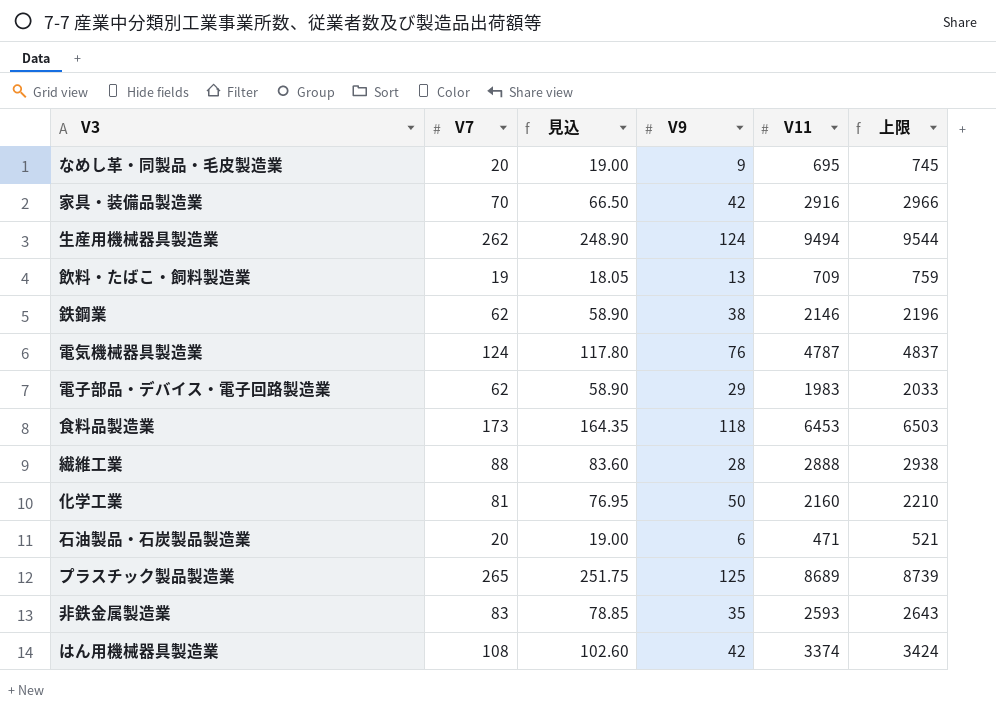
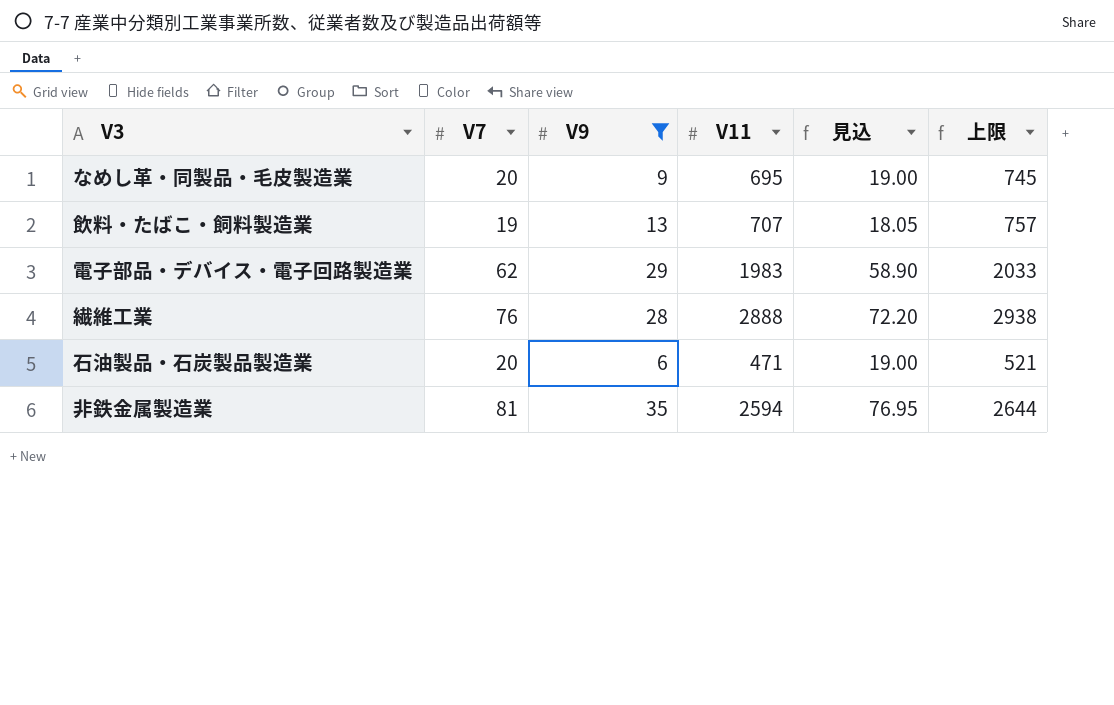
filter: none -> V9 <= 35
column 見込 | position: 3 -> 5
飲料・たばこ・飼料製造業 | V11: 709 -> 707
飲料・たばこ・飼料製造業 | 上限: 759 -> 757
繊維工業 | V7: 88 -> 76
繊維工業 | 見込: 83.60 -> 72.20
非鉄金属製造業 | V7: 83 -> 81
非鉄金属製造業 | V11: 2593 -> 2594
非鉄金属製造業 | 見込: 78.85 -> 76.95
非鉄金属製造業 | 上限: 2643 -> 2644

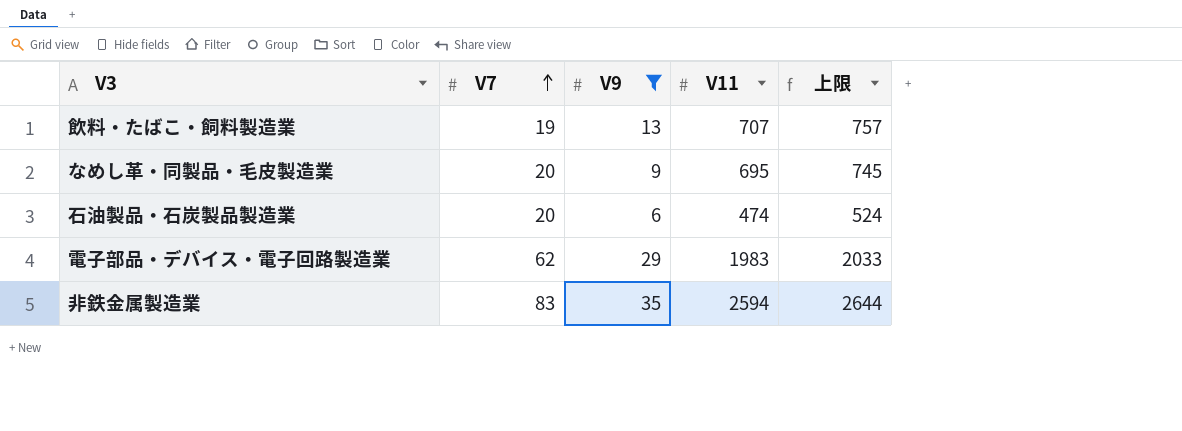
row order: none -> V7 ascending
column 見込 | formula: [V7] * 0.95 -> none
row 繊維工業: 76 | 28 | 2888 | 72.20 | 2938 -> none
石油製品・石炭製品製造業 | V11: 471 -> 474
石油製品・石炭製品製造業 | 上限: 521 -> 524
非鉄金属製造業 | V7: 81 -> 83

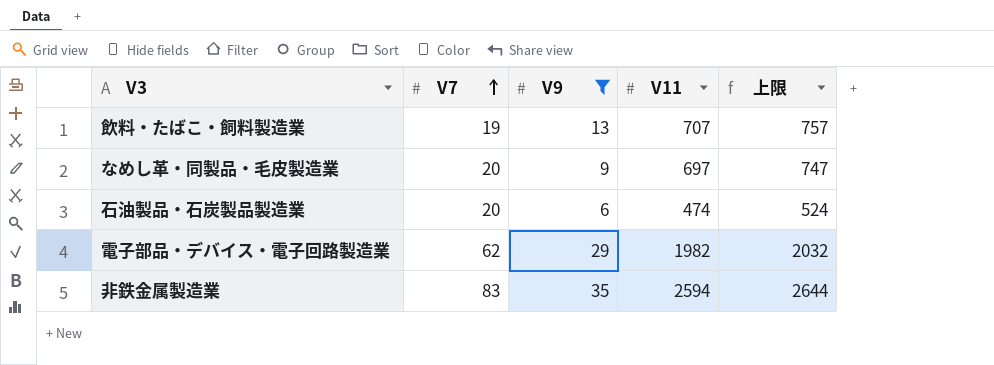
なめし革・同製品・毛皮製造業 | V11: 695 -> 697
なめし革・同製品・毛皮製造業 | 上限: 745 -> 747
電子部品・デバイス・電子回路製造業 | V11: 1983 -> 1982
電子部品・デバイス・電子回路製造業 | 上限: 2033 -> 2032

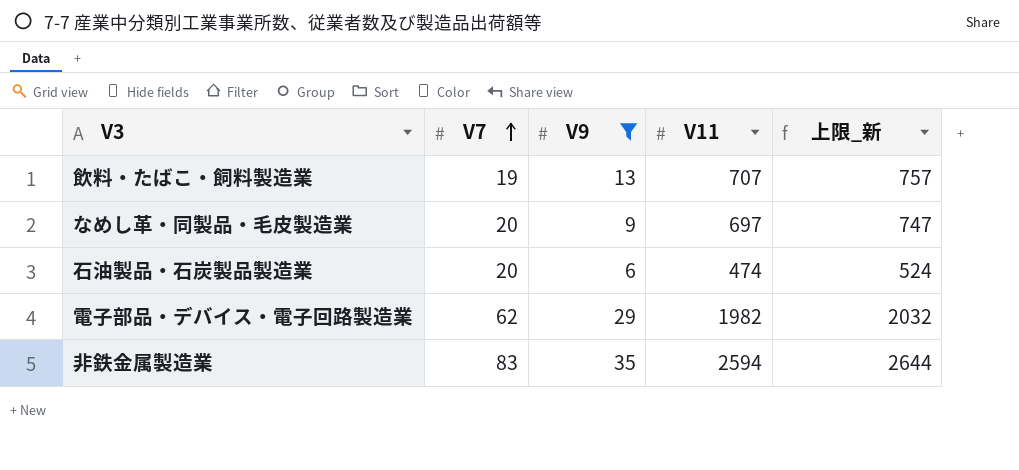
column name: 上限 -> 上限_新

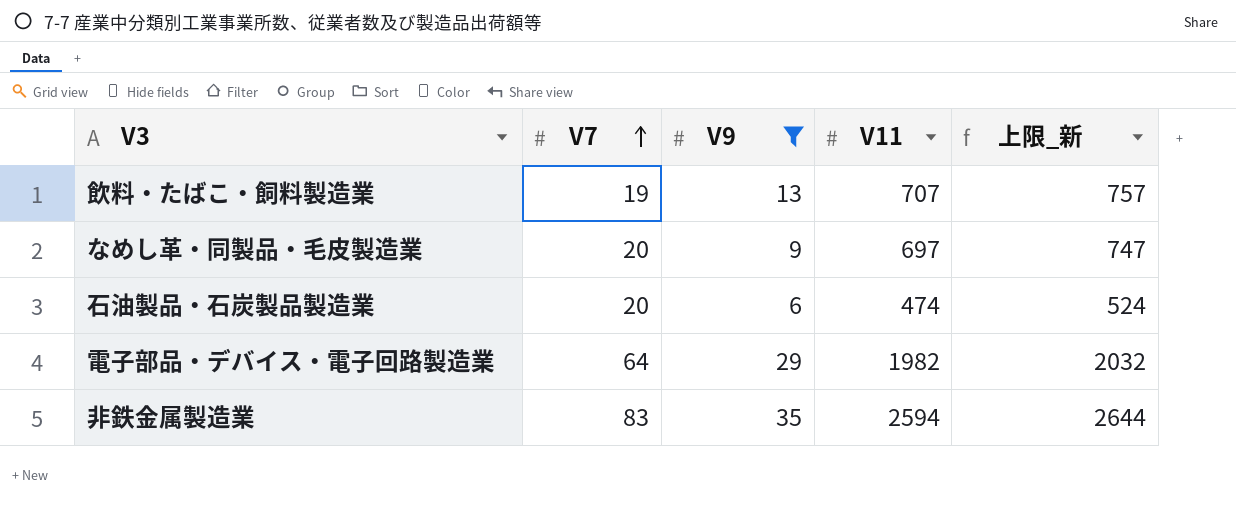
電子部品・デバイス・電子回路製造業 | V7: 62 -> 64

